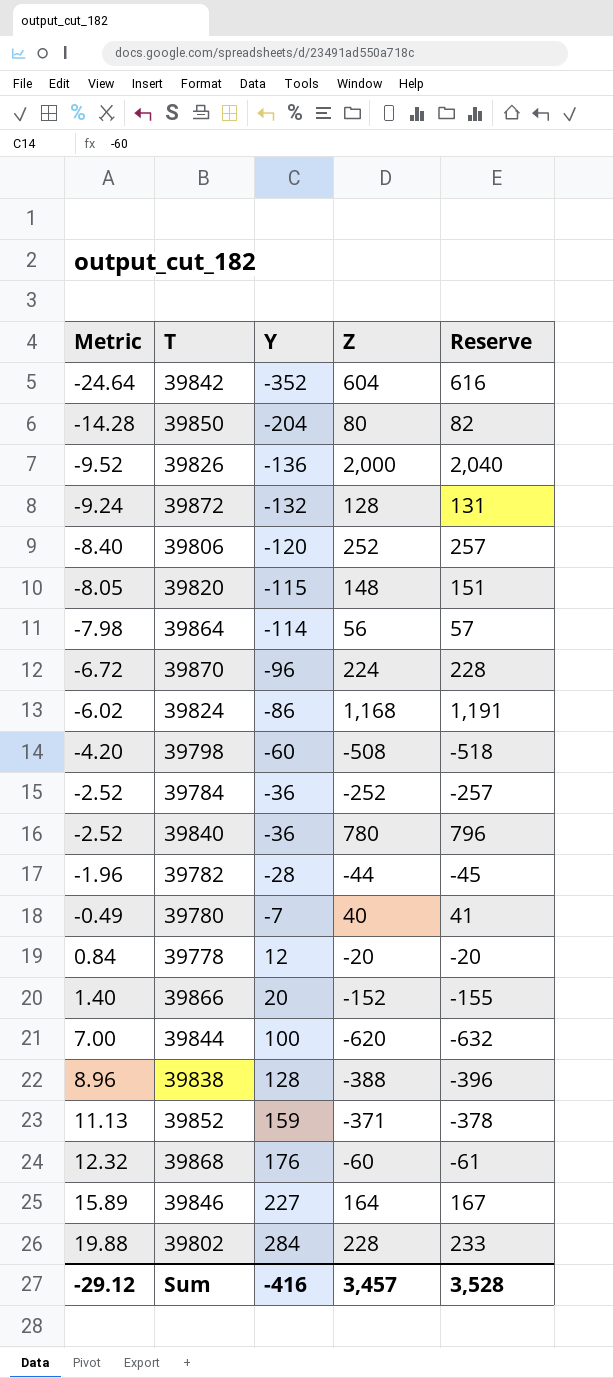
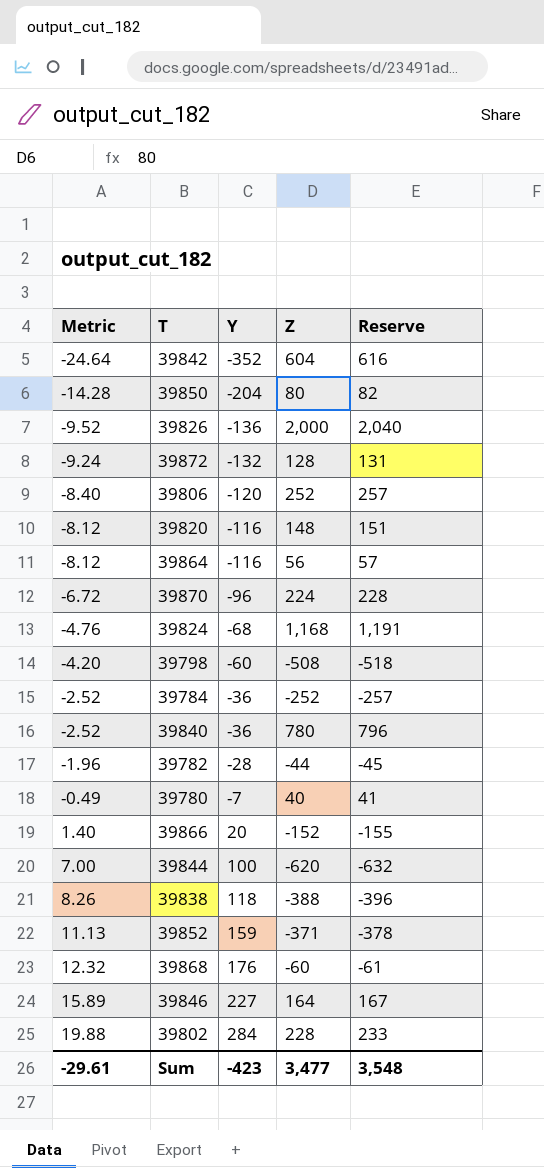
row 39778: 0.84 | 12 | -20 | -20 -> none
39820 | Metric: -8.05 -> -8.12
39820 | Y: -115 -> -116
39864 | Metric: -7.98 -> -8.12
39864 | Y: -114 -> -116
39824 | Metric: -6.02 -> -4.76
39824 | Y: -86 -> -68
39838 | Metric: 8.96 -> 8.26
39838 | Y: 128 -> 118
Sum | Metric: -29.12 -> -29.61
Sum | Y: -416 -> -423
Sum | Z: 3,457 -> 3,477
Sum | Reserve: 3,528 -> 3,548

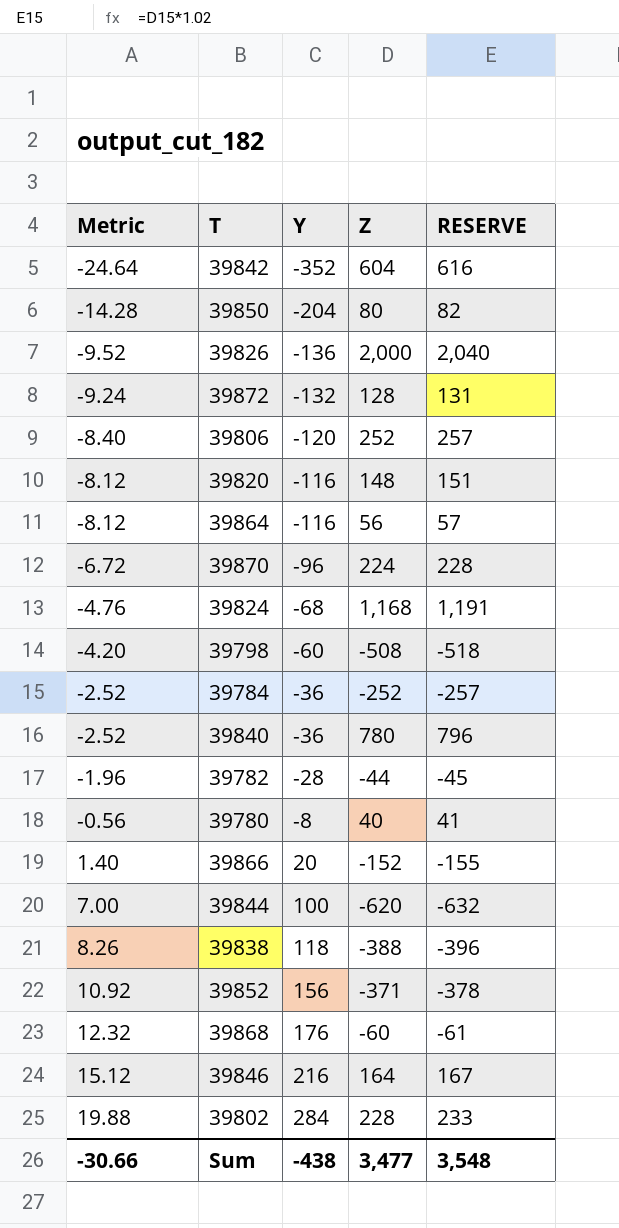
column name: Reserve -> RESERVE
39780 | Metric: -0.49 -> -0.56
39780 | Y: -7 -> -8
39852 | Metric: 11.13 -> 10.92
39852 | Y: 159 -> 156
39846 | Metric: 15.89 -> 15.12
39846 | Y: 227 -> 216
Sum | Metric: -29.61 -> -30.66
Sum | Y: -423 -> -438

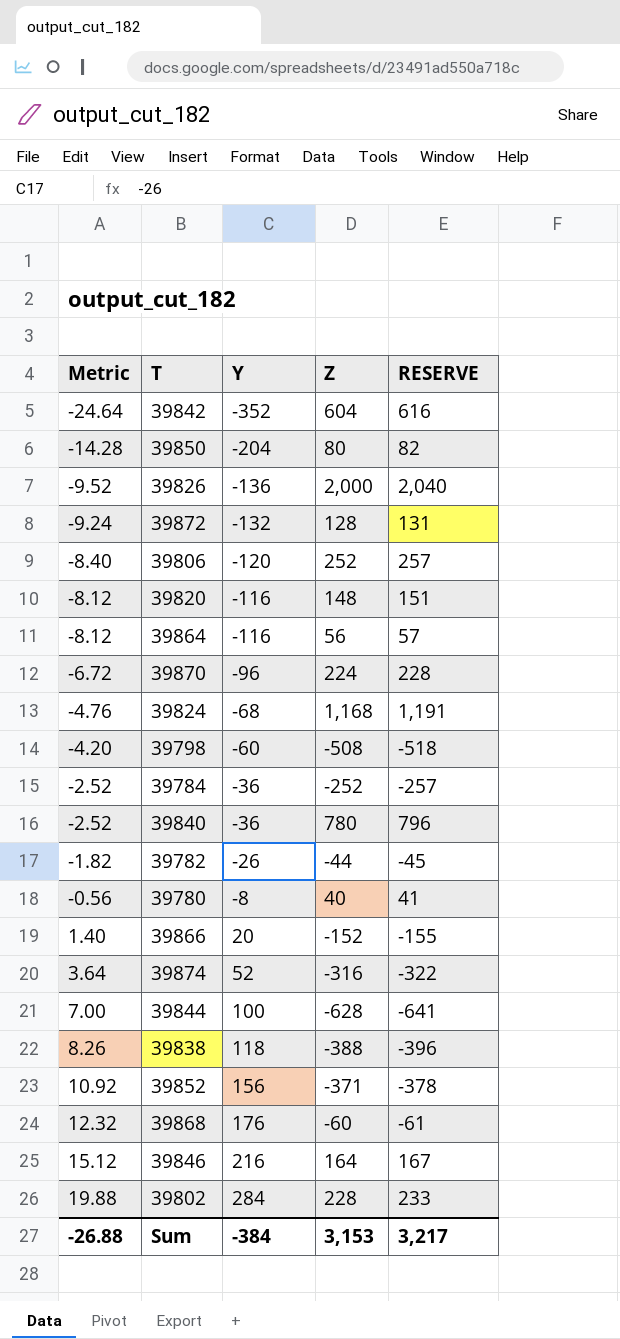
39782 | Metric: -1.96 -> -1.82
39782 | Y: -28 -> -26
row 39874: none -> 3.64 | 52 | -316 | -322
39844 | Z: -620 -> -628
39844 | RESERVE: -632 -> -641
Sum | Metric: -30.66 -> -26.88
Sum | Y: -438 -> -384
Sum | Z: 3,477 -> 3,153
Sum | RESERVE: 3,548 -> 3,217

